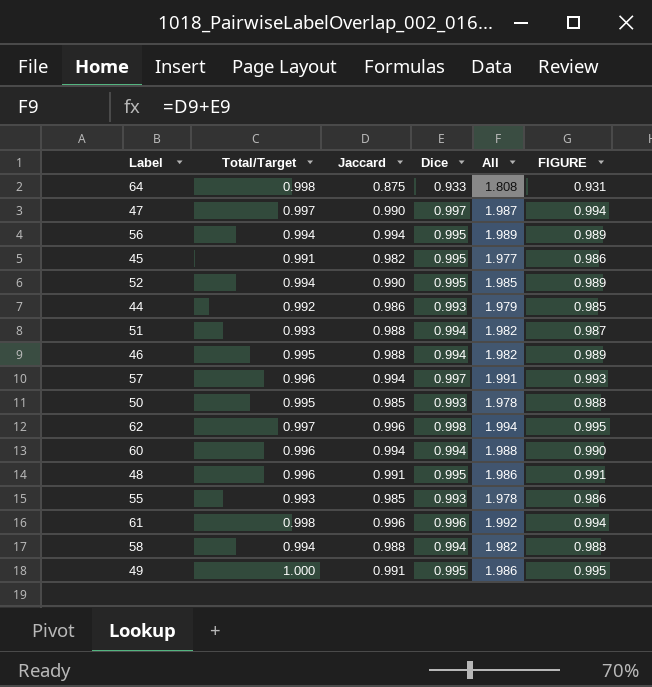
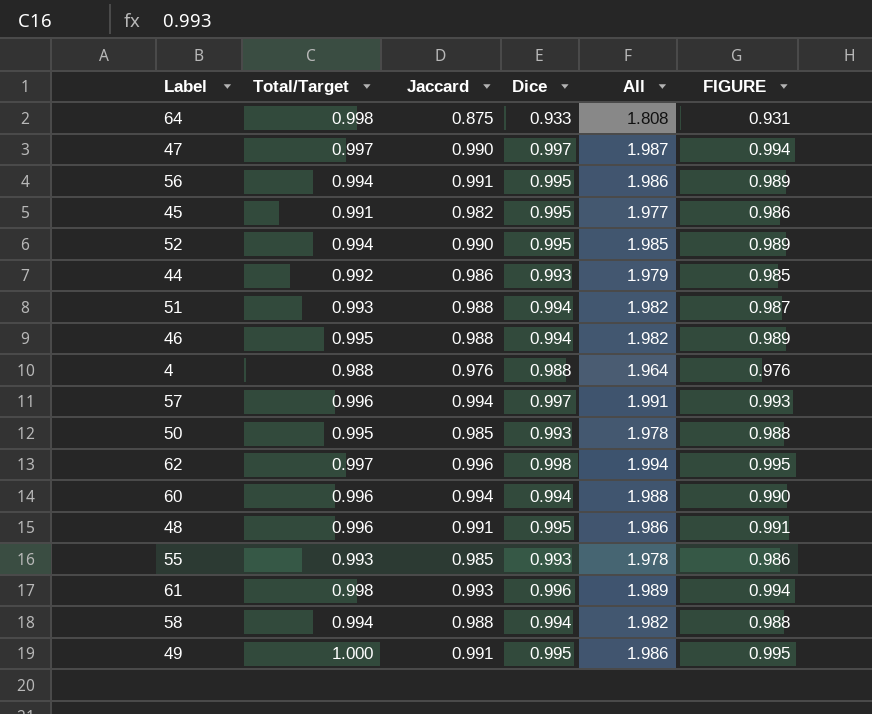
56 | Jaccard: 0.994 -> 0.991
56 | All: 1.989 -> 1.986
row 4: none -> 0.988 | 0.976 | 0.988 | 1.964 | 0.976
61 | Jaccard: 0.996 -> 0.993
61 | All: 1.992 -> 1.989

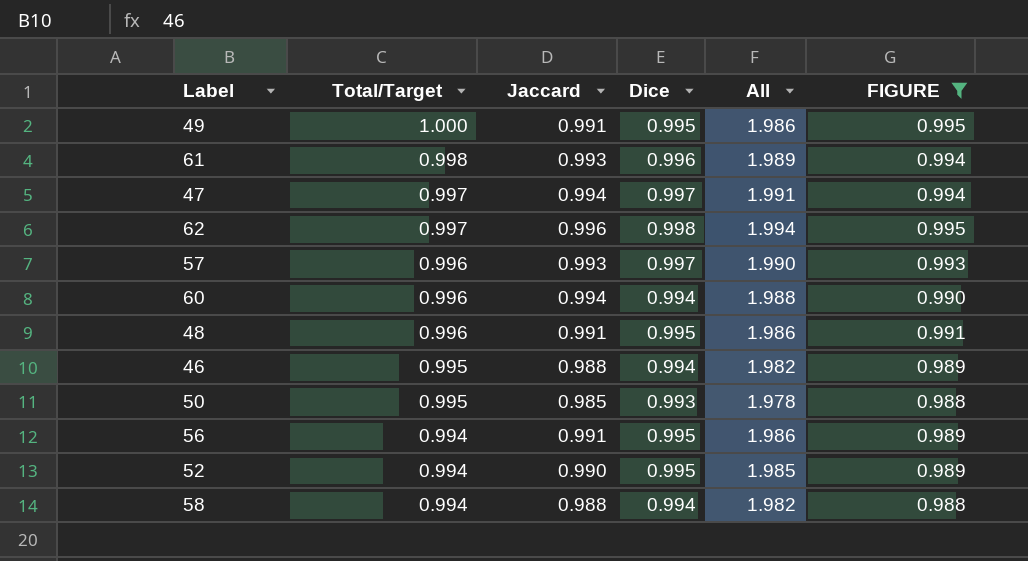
filter: none -> FIGURE >= 0.988
row order: none -> Total/Target descending
47 | Jaccard: 0.990 -> 0.994
47 | All: 1.987 -> 1.991
57 | Jaccard: 0.994 -> 0.993
57 | All: 1.991 -> 1.990

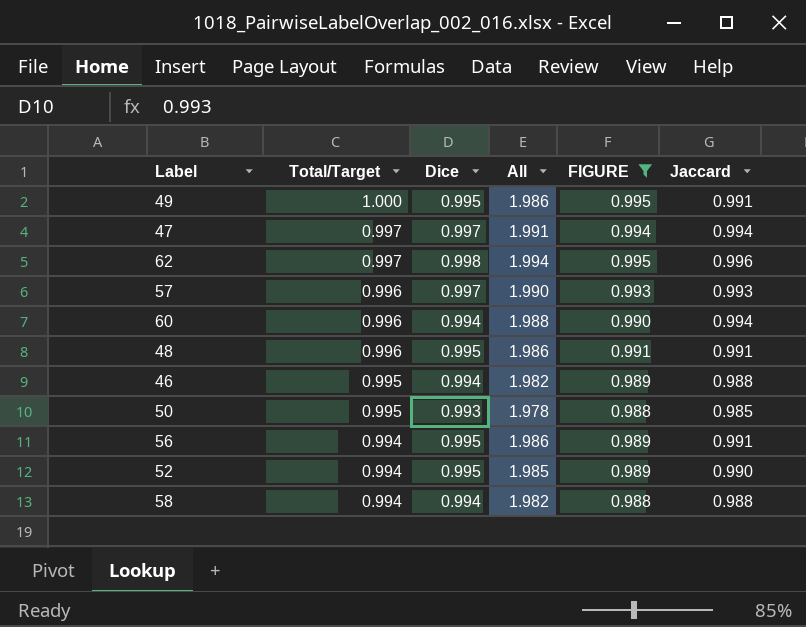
column Jaccard | position: 3 -> 6
row 61: 0.998 | 0.993 | 0.996 | 1.989 | 0.994 -> none

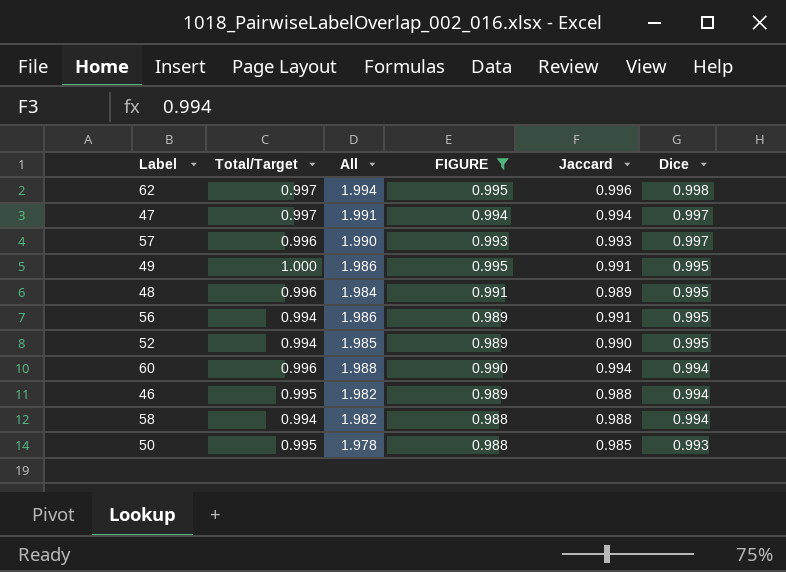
row order: Total/Target descending -> Dice descending
column Dice | position: 3 -> 6
48 | All: 1.986 -> 1.984
48 | Jaccard: 0.991 -> 0.989

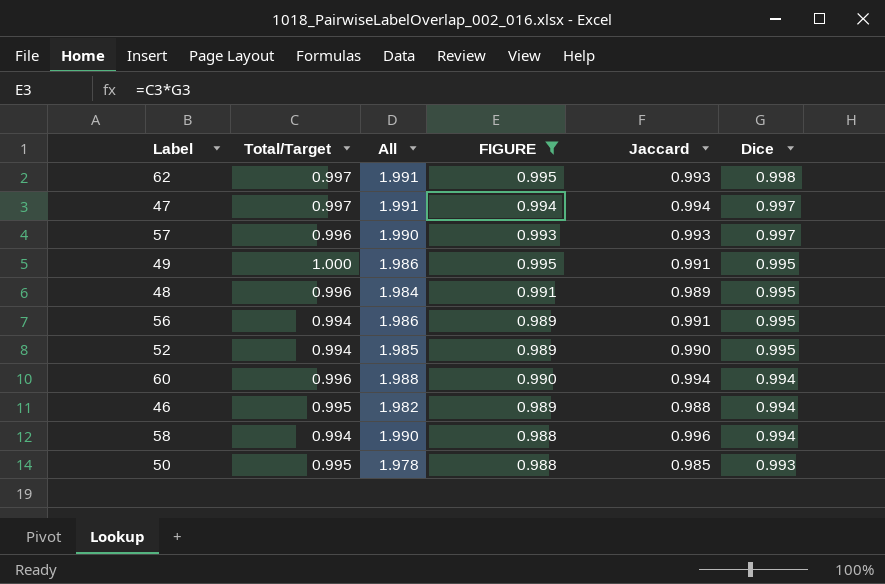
62 | All: 1.994 -> 1.991
62 | Jaccard: 0.996 -> 0.993
58 | All: 1.982 -> 1.990
58 | Jaccard: 0.988 -> 0.996

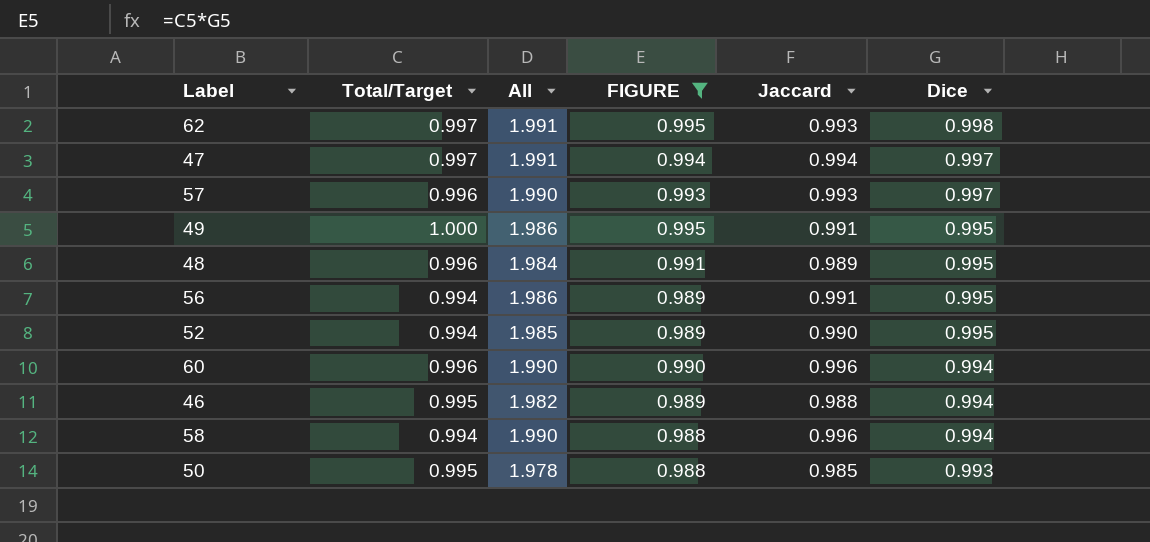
60 | All: 1.988 -> 1.990
60 | Jaccard: 0.994 -> 0.996

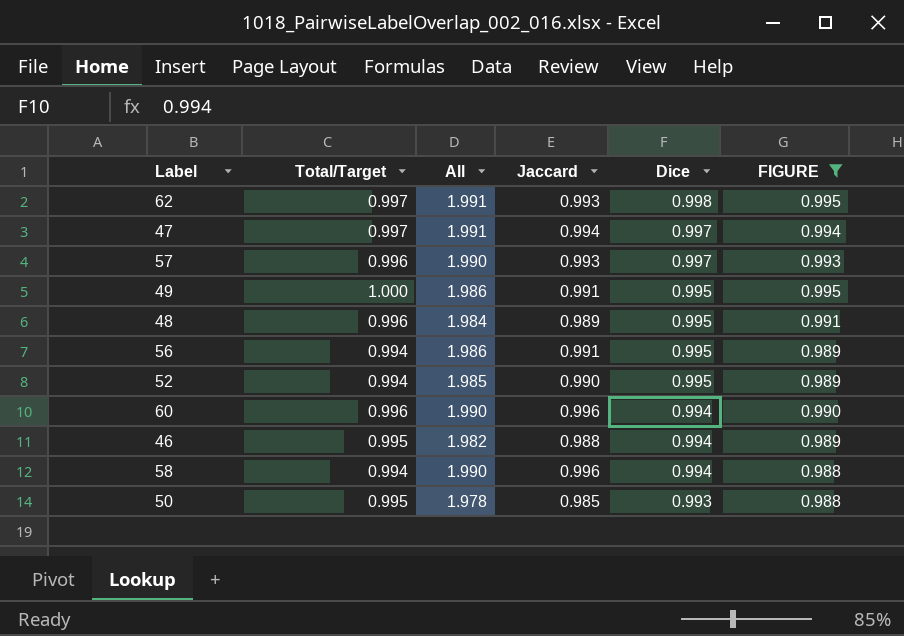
column FIGURE | position: 4 -> 6

